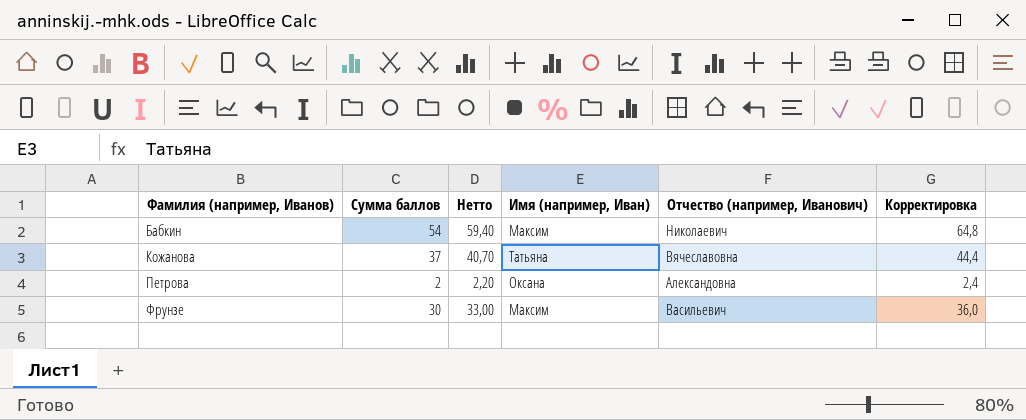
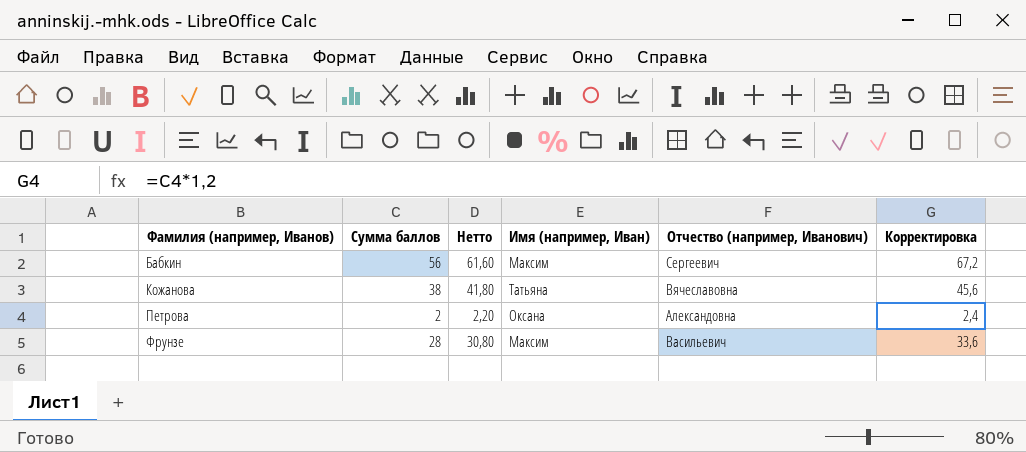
Бабкин | Сумма баллов: 54 -> 56
Бабкин | Нетто: 59,40 -> 61,60
Бабкин | Отчество (например, Иванович): Николаевич -> Сергеевич
Бабкин | Корректировка: 64,8 -> 67,2
Кожанова | Сумма баллов: 37 -> 38
Кожанова | Нетто: 40,70 -> 41,80
Кожанова | Корректировка: 44,4 -> 45,6
Фрунзе | Сумма баллов: 30 -> 28
Фрунзе | Нетто: 33,00 -> 30,80
Фрунзе | Корректировка: 36,0 -> 33,6

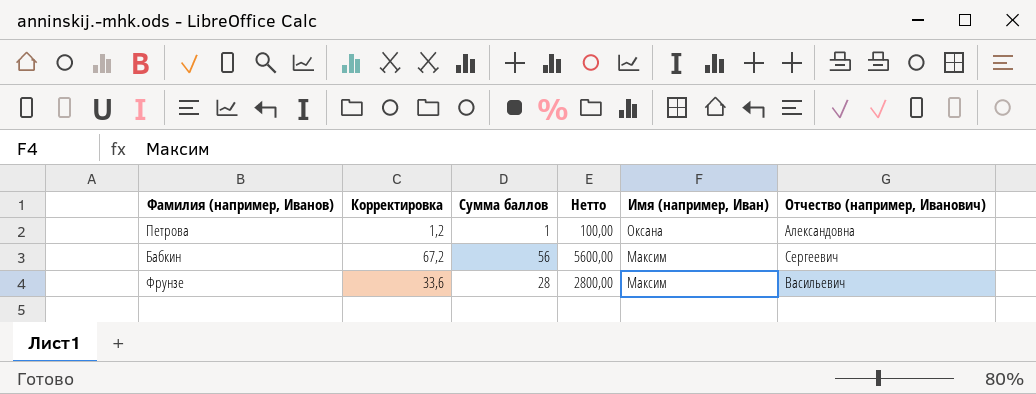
row order: Фамилия (например, Иванов) ascending -> Имя (например, Иван) descending
column Корректировка | position: 6 -> 2
column Нетто | formula: [Сумма баллов] * 1,1 -> [Сумма баллов] * 100
row Кожанова: 38 | 41,80 | Татьяна | Вячеславовна | 45,6 -> none
Петрова | Корректировка: 2,4 -> 1,2
Петрова | Сумма баллов: 2 -> 1

